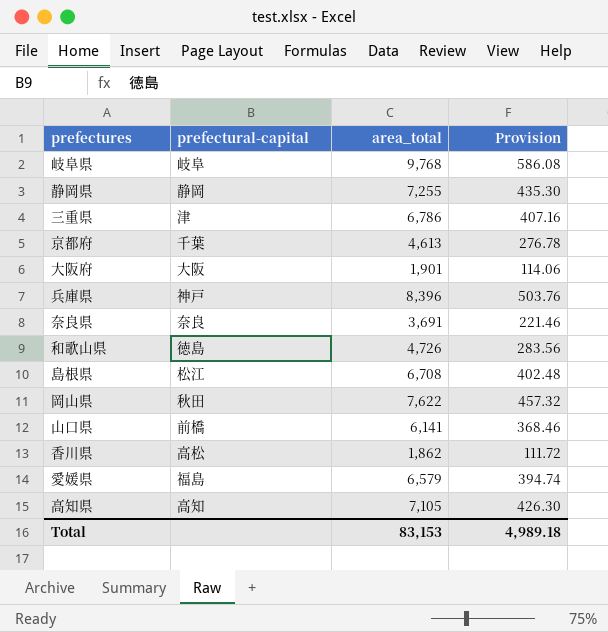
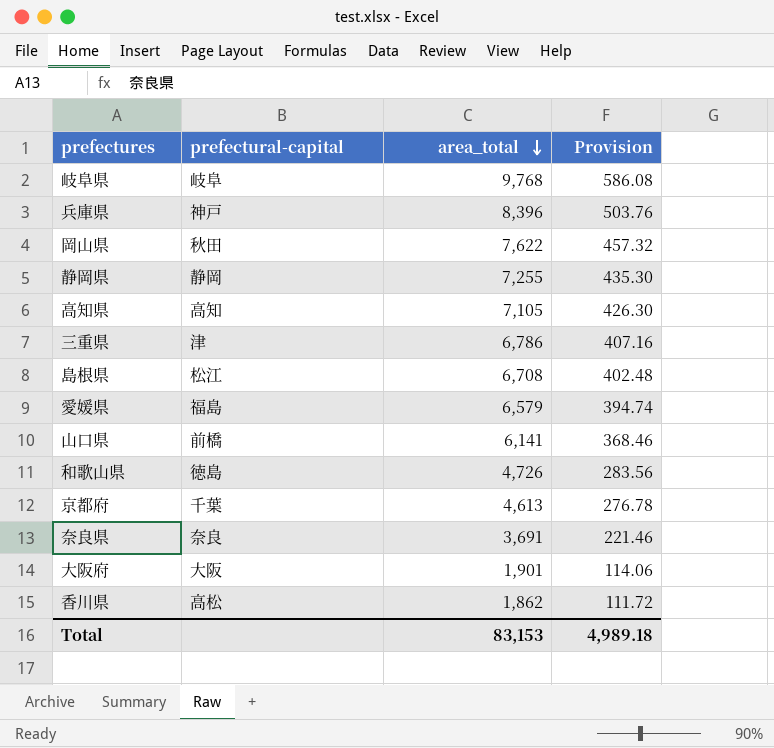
row order: none -> area_total descending

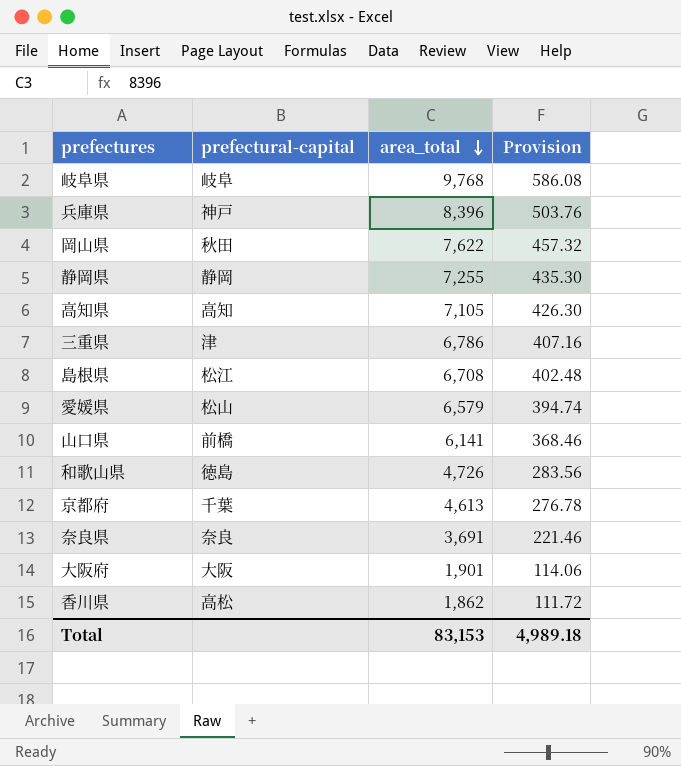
愛媛県 | prefectural-capital: 福島 -> 松山

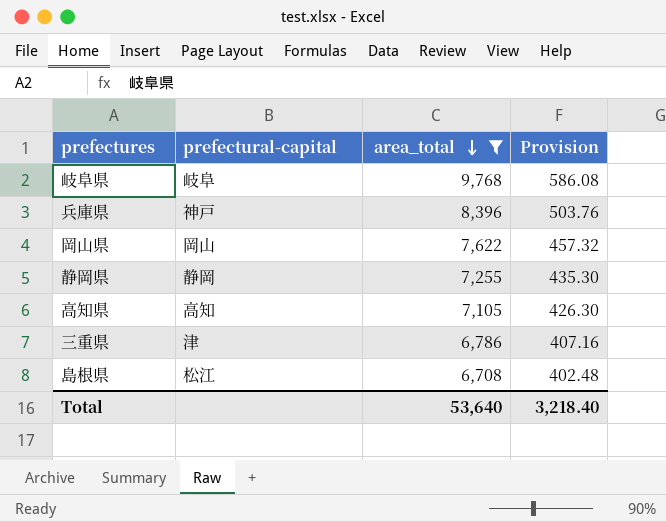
filter: none -> area_total >= 6,708
岡山県 | prefectural-capital: 秋田 -> 岡山
Total | area_total: 83,153 -> 53,640
Total | Provision: 4,989.18 -> 3,218.40

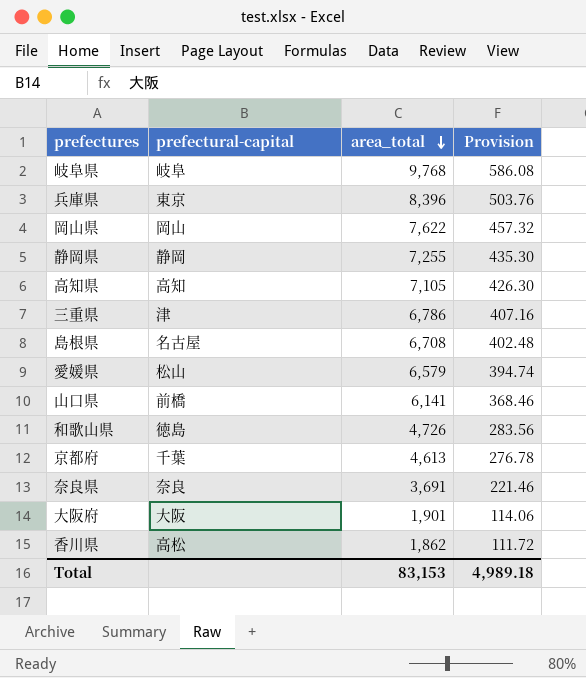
filter: area_total >= 6,708 -> none
兵庫県 | prefectural-capital: 神戸 -> 東京
島根県 | prefectural-capital: 松江 -> 名古屋
Total | area_total: 53,640 -> 83,153
Total | Provision: 3,218.40 -> 4,989.18

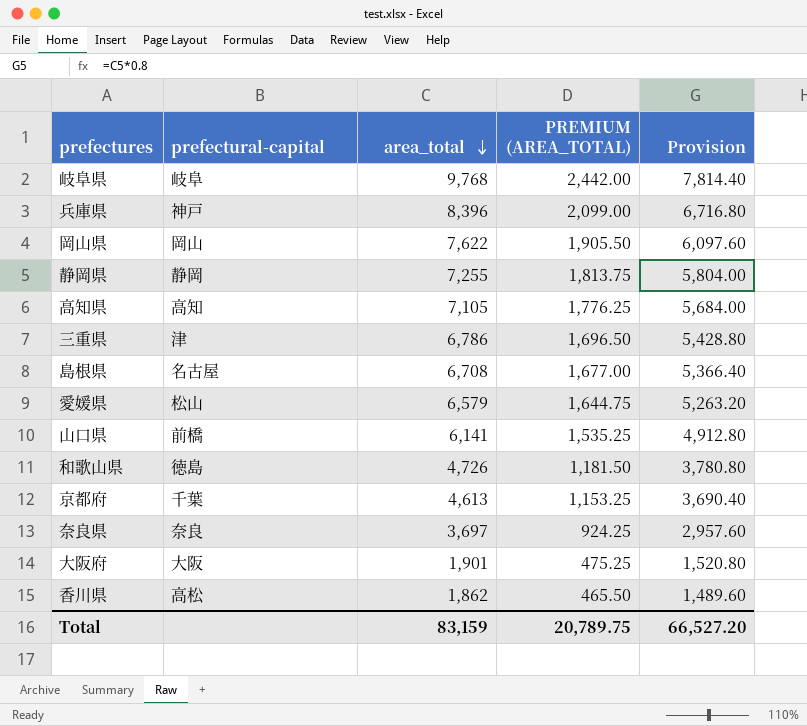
column PREMIUM (AREA_TOTAL) | formula: none -> [area_total] * 0.25
column Provision | formula: [area_total] * 0.06 -> [area_total] * 0.8
兵庫県 | prefectural-capital: 東京 -> 神戸
奈良県 | area_total: 3,691 -> 3,697
Total | area_total: 83,153 -> 83,159
Total | Provision: 4,989.18 -> 66,527.20

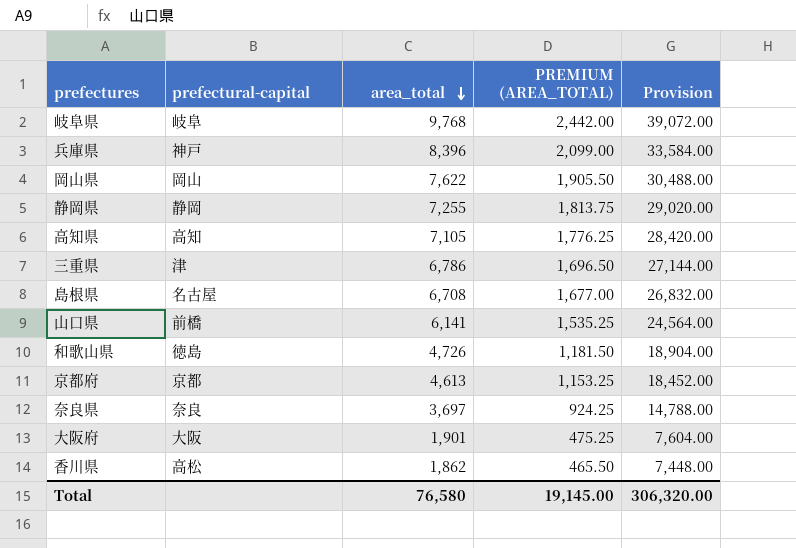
column Provision | formula: [area_total] * 0.8 -> [area_total] * 4
row 愛媛県: 松山 | 6,579 | 1,644.75 | 5,263.20 -> none
京都府 | prefectural-capital: 千葉 -> 京都
Total | area_total: 83,159 -> 76,580
Total | PREMIUM (AREA_TOTAL): 20,789.75 -> 19,145.00
Total | Provision: 66,527.20 -> 306,320.00

